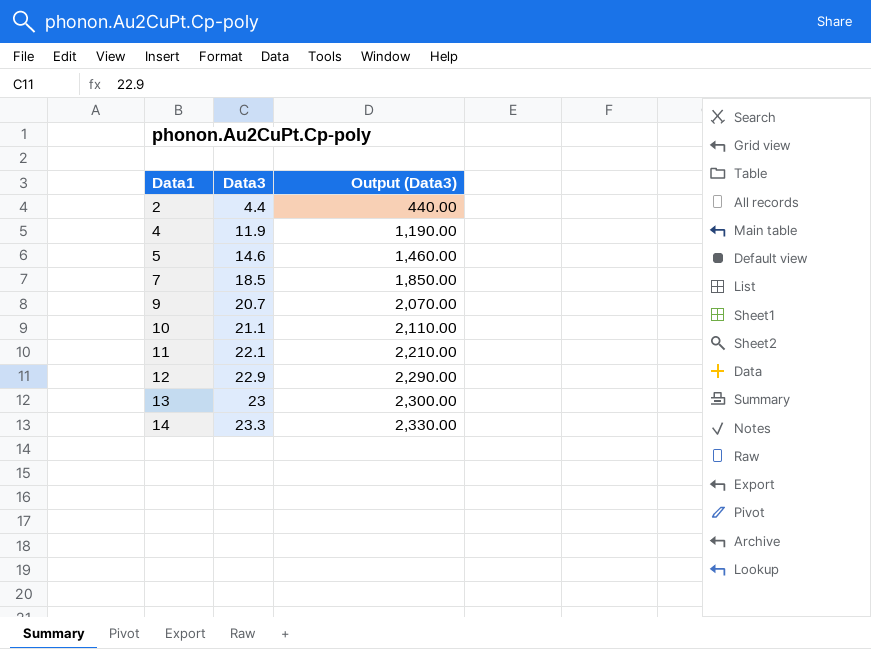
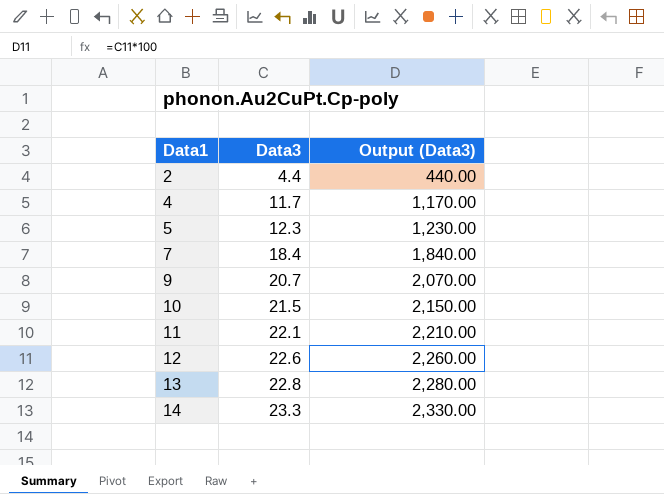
4 | Data3: 11.9 -> 11.7
4 | Output (Data3): 1,190.00 -> 1,170.00
5 | Data3: 14.6 -> 12.3
5 | Output (Data3): 1,460.00 -> 1,230.00
7 | Data3: 18.5 -> 18.4
7 | Output (Data3): 1,850.00 -> 1,840.00
10 | Data3: 21.1 -> 21.5
10 | Output (Data3): 2,110.00 -> 2,150.00
12 | Data3: 22.9 -> 22.6
12 | Output (Data3): 2,290.00 -> 2,260.00
13 | Data3: 23 -> 22.8
13 | Output (Data3): 2,300.00 -> 2,280.00

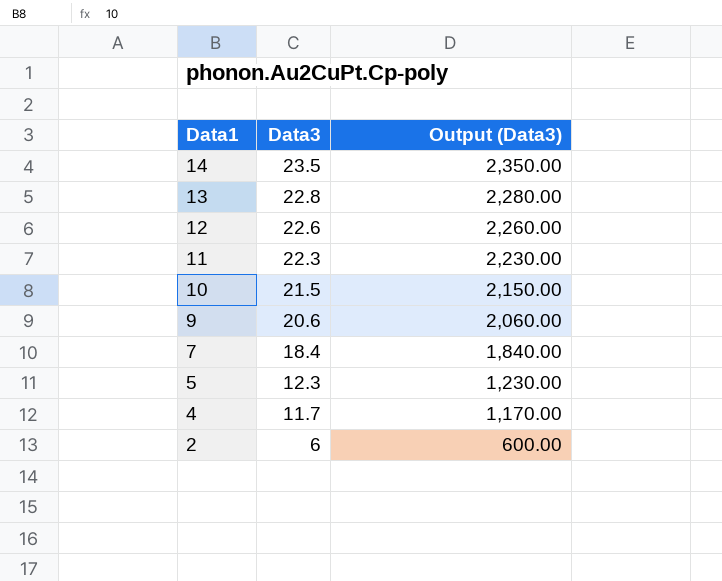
row order: Data1 ascending -> Data1 descending
14 | Data3: 23.3 -> 23.5
14 | Output (Data3): 2,330.00 -> 2,350.00
11 | Data3: 22.1 -> 22.3
11 | Output (Data3): 2,210.00 -> 2,230.00
9 | Data3: 20.7 -> 20.6
9 | Output (Data3): 2,070.00 -> 2,060.00
2 | Data3: 4.4 -> 6
2 | Output (Data3): 440.00 -> 600.00

